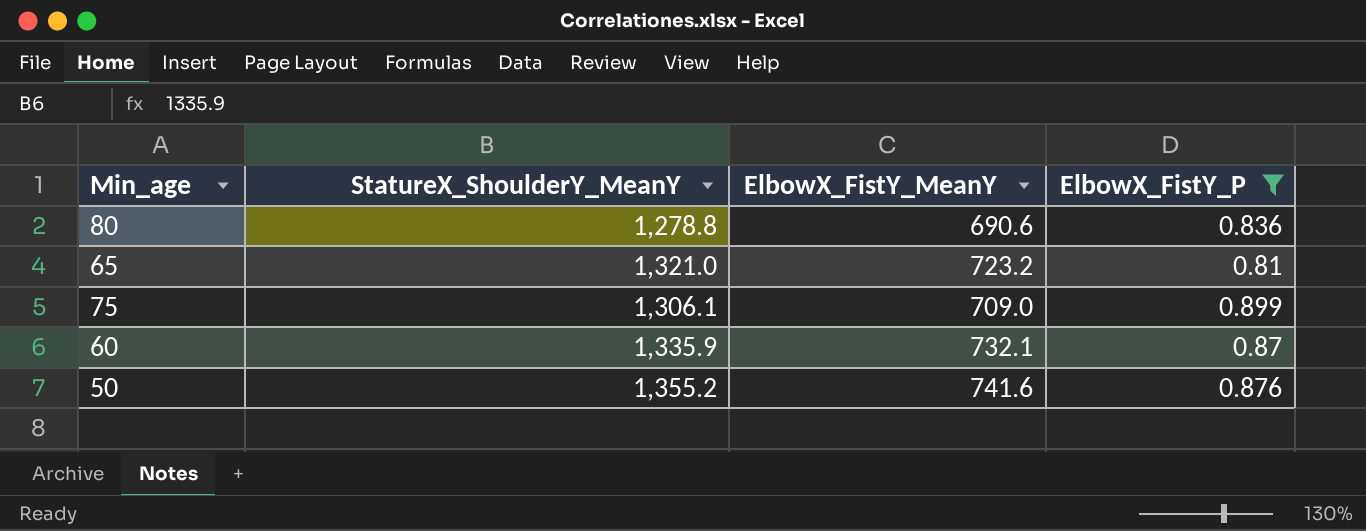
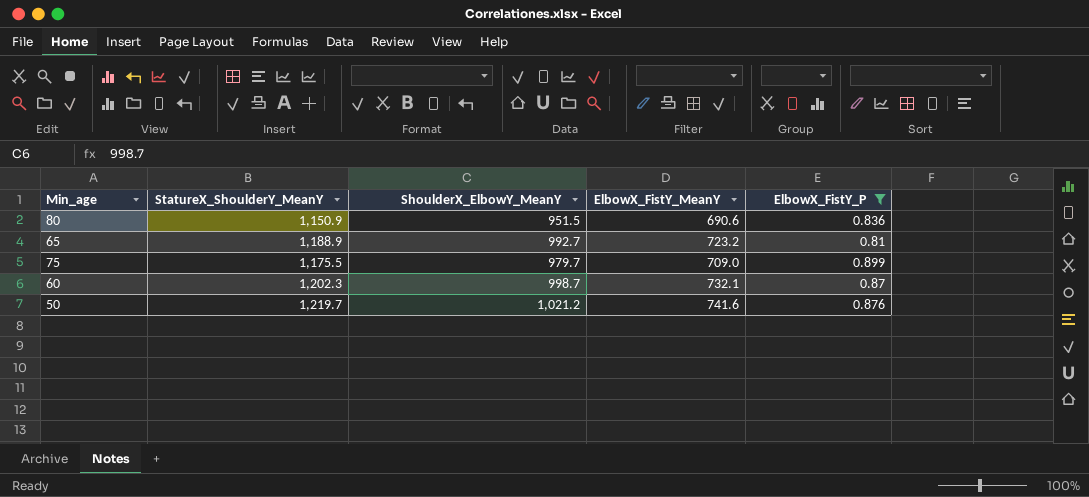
column ShoulderX_ElbowY_MeanY | position: none -> 3
80 | StatureX_ShoulderY_MeanY: 1,278.8 -> 1,150.9
65 | StatureX_ShoulderY_MeanY: 1,321.0 -> 1,188.9
75 | StatureX_ShoulderY_MeanY: 1,306.1 -> 1,175.5
60 | StatureX_ShoulderY_MeanY: 1,335.9 -> 1,202.3
50 | StatureX_ShoulderY_MeanY: 1,355.2 -> 1,219.7

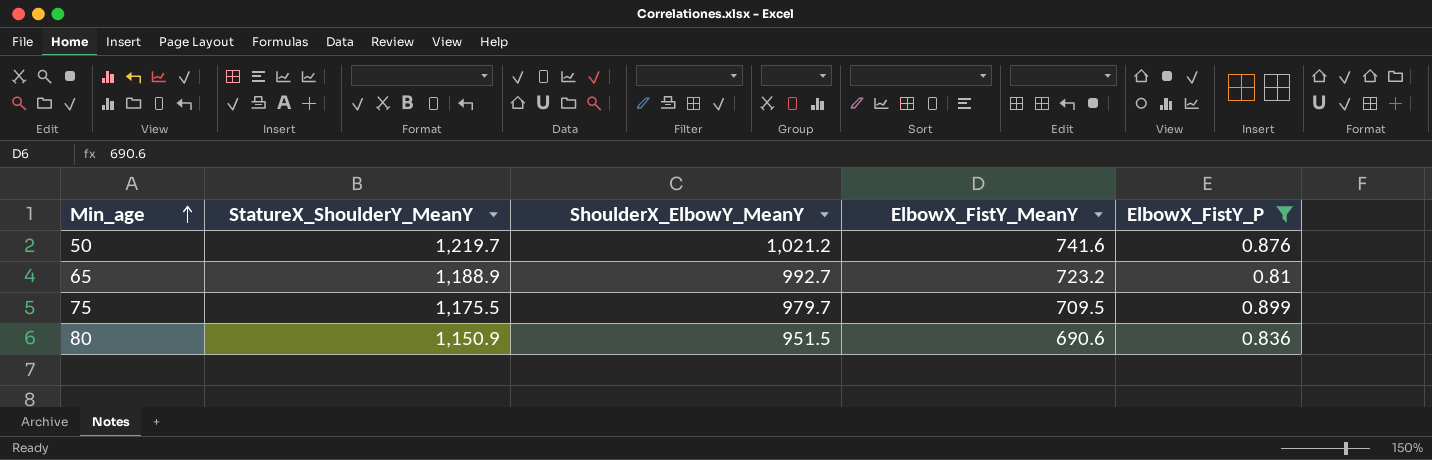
row order: none -> Min_age ascending
row 60: 1,202.3 | 998.7 | 732.1 | 0.87 -> none
75 | ElbowX_FistY_MeanY: 709.0 -> 709.5

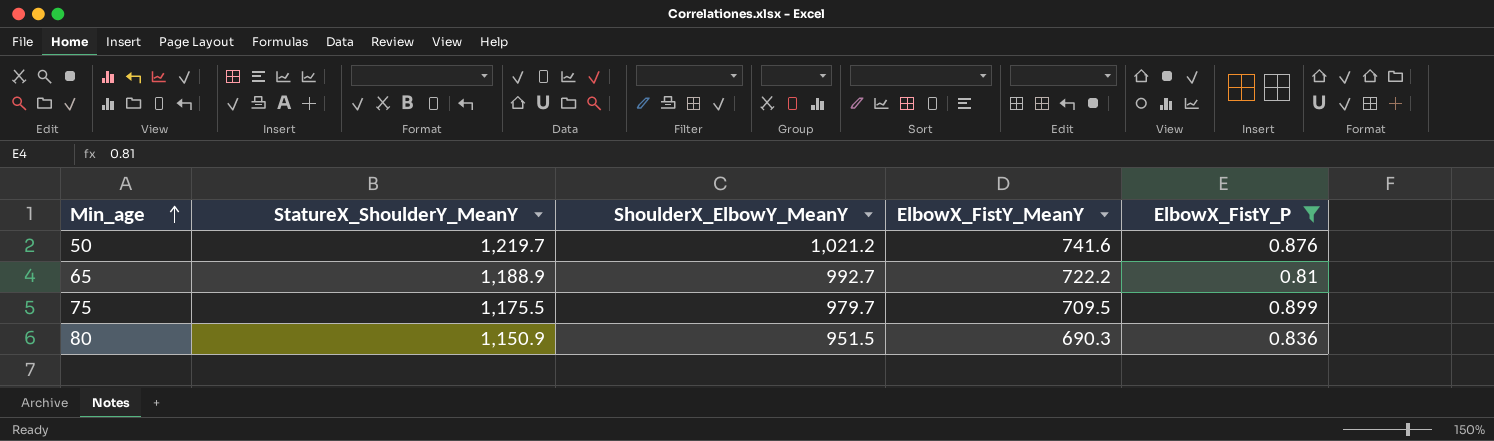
65 | ElbowX_FistY_MeanY: 723.2 -> 722.2
80 | ElbowX_FistY_MeanY: 690.6 -> 690.3

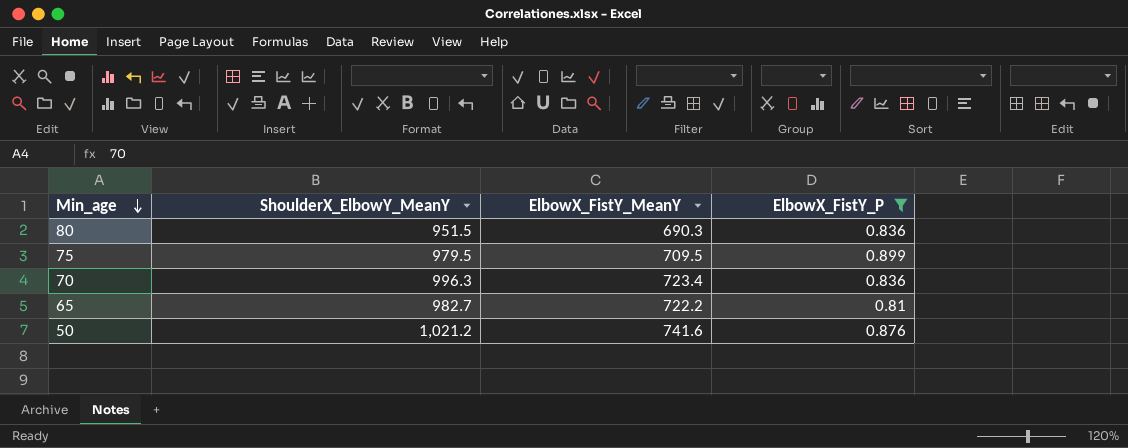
row order: Min_age ascending -> Min_age descending
column StatureX_ShoulderY_MeanY | position: 2 -> none
75 | ShoulderX_ElbowY_MeanY: 979.7 -> 979.5
row 70: none -> 996.3 | 723.4 | 0.836
65 | ShoulderX_ElbowY_MeanY: 992.7 -> 982.7

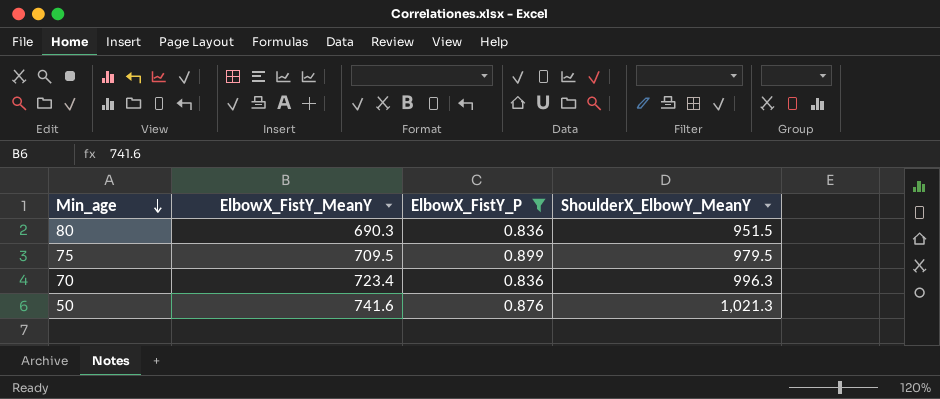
column ShoulderX_ElbowY_MeanY | position: 2 -> 4
row 65: 982.7 | 722.2 | 0.81 -> none
50 | ShoulderX_ElbowY_MeanY: 1,021.2 -> 1,021.3

